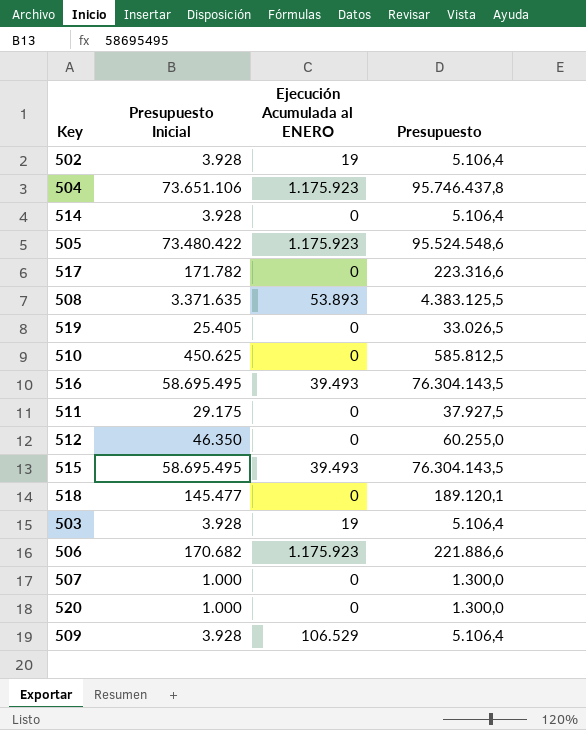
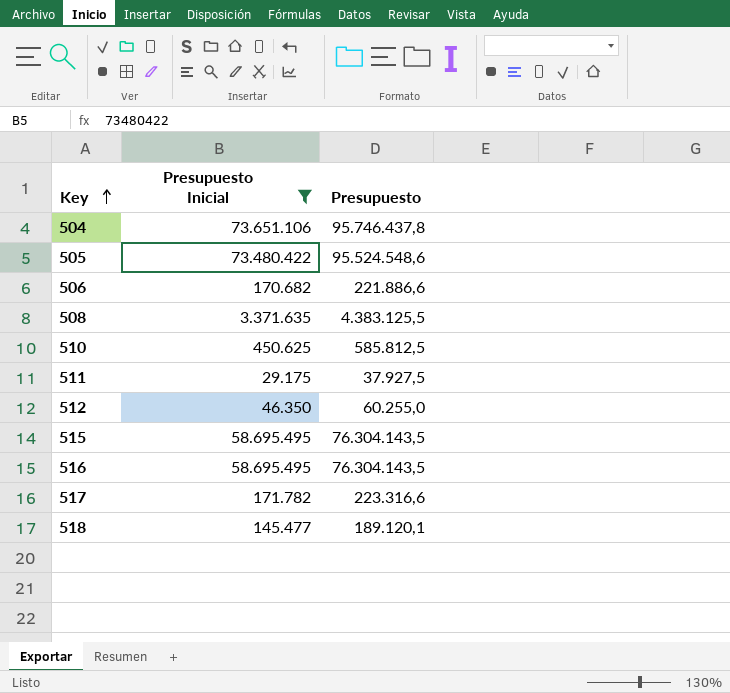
filter: none -> Presupuesto Inicial >= 29.175
row order: none -> Key ascending
column Ejecución Acumulada al ENERO | position: 3 -> none

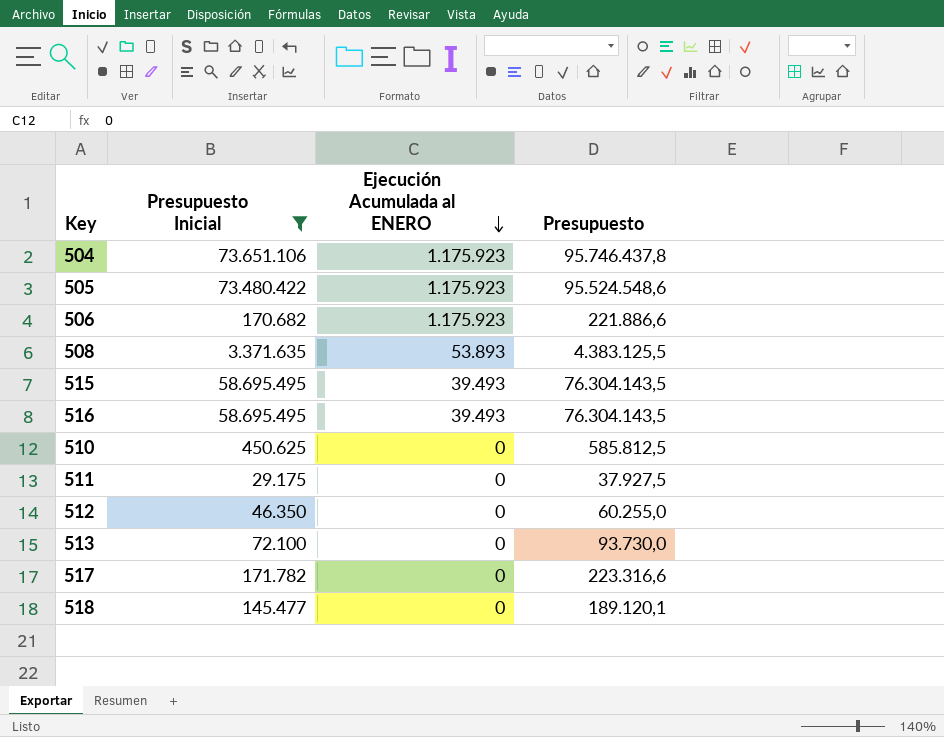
row order: Key ascending -> Ejecución Acumulada al ENERO descending
column Ejecución Acumulada al ENERO | position: none -> 3
row 513: none -> 72.100 | 0 | 93.730,0

